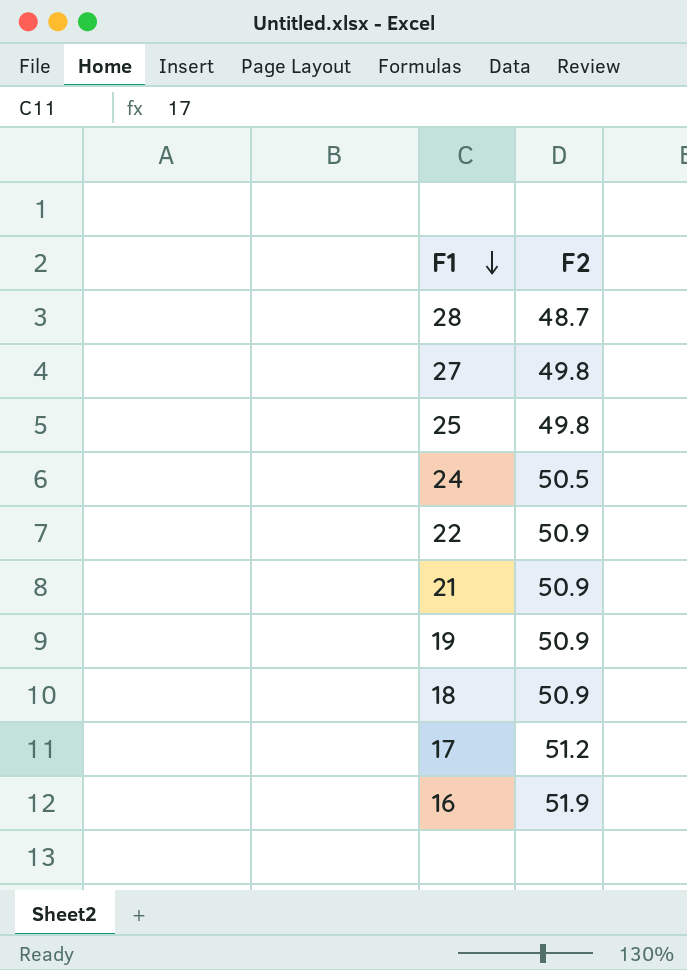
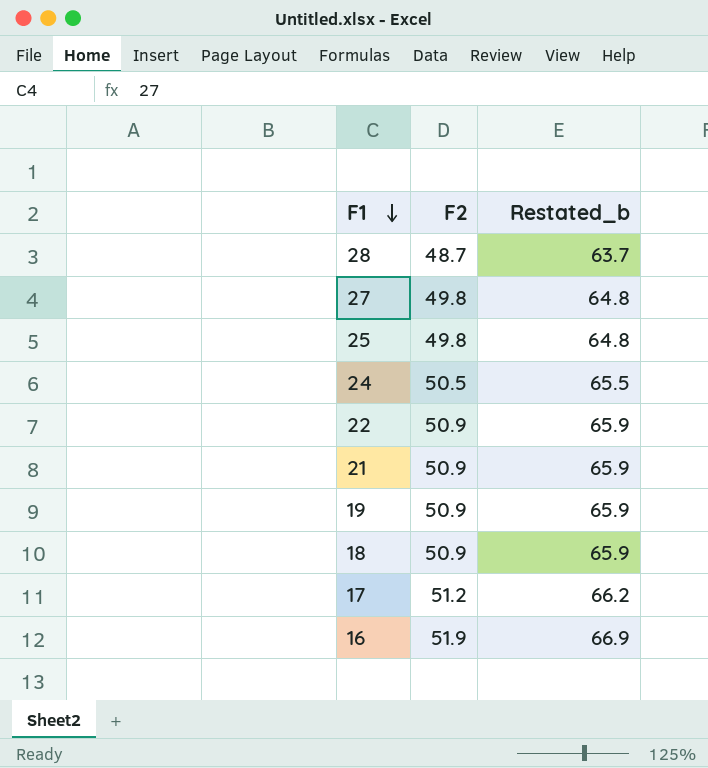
column Restated_b | formula: none -> [F2] + 15

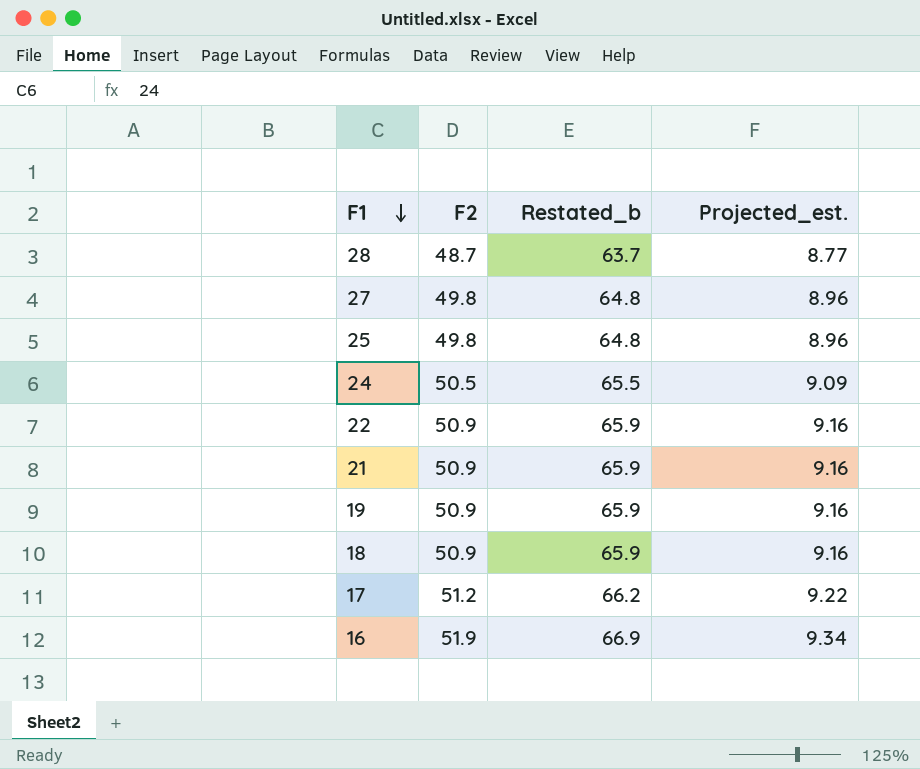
column Projected_est. | formula: none -> [F2] * 0.18

